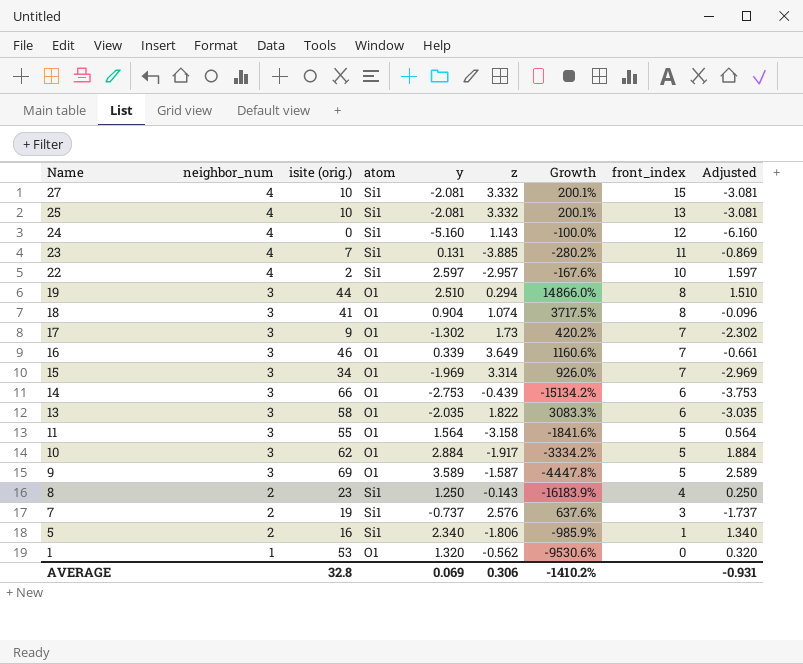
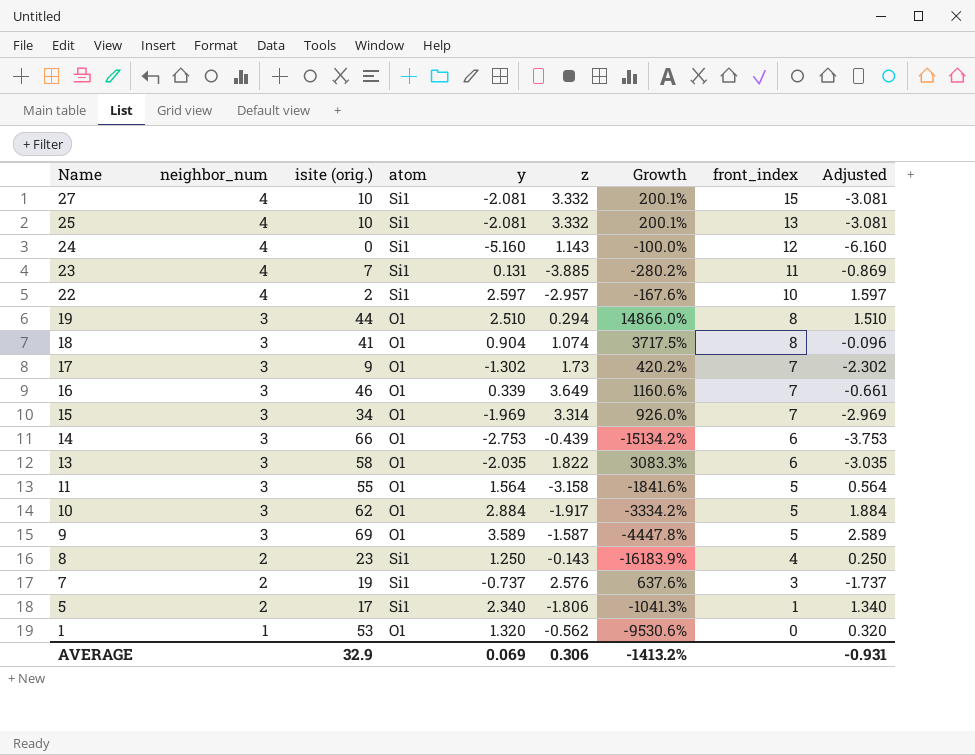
5 | isite (orig.): 16 -> 17
5 | Growth: -985.9% -> -1041.3%
AVERAGE | isite (orig.): 32.8 -> 32.9
AVERAGE | Growth: -1410.2% -> -1413.2%

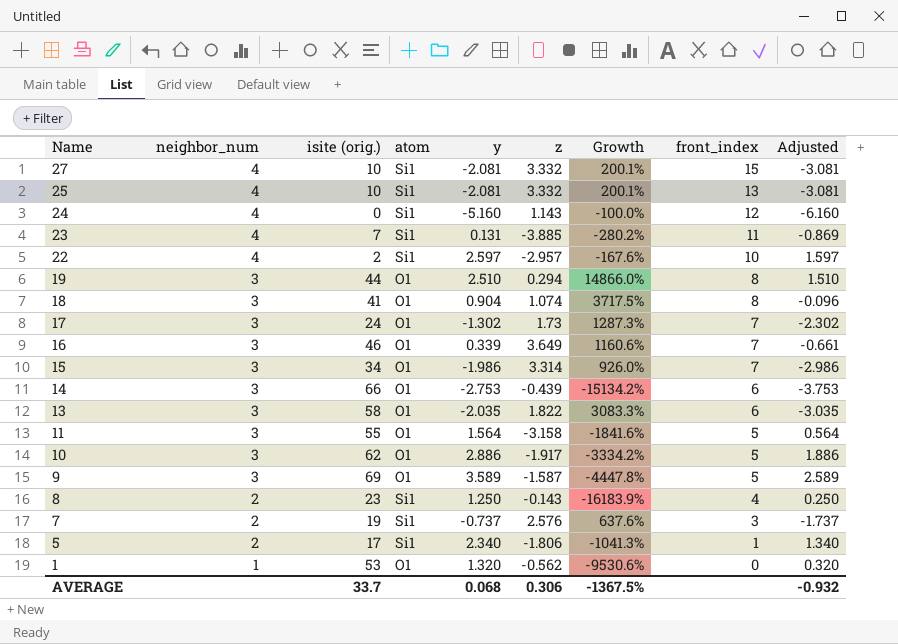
17 | isite (orig.): 9 -> 24
17 | Growth: 420.2% -> 1287.3%
15 | y: -1.969 -> -1.986
15 | Adjusted: -2.969 -> -2.986
10 | y: 2.884 -> 2.886
10 | Adjusted: 1.884 -> 1.886
AVERAGE | isite (orig.): 32.9 -> 33.7
AVERAGE | y: 0.069 -> 0.068
AVERAGE | Growth: -1413.2% -> -1367.5%
AVERAGE | Adjusted: -0.931 -> -0.932

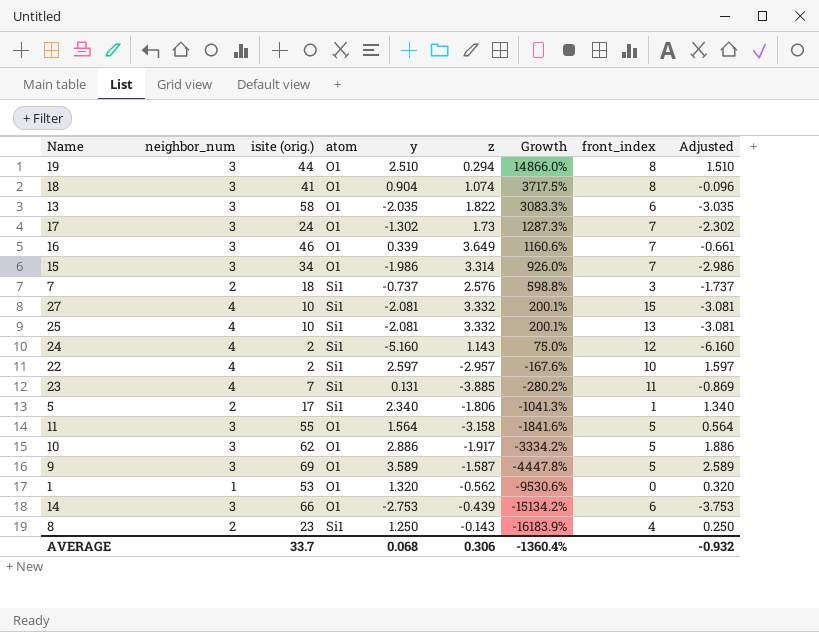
row order: Name descending -> Growth descending
7 | isite (orig.): 19 -> 18
7 | Growth: 637.6% -> 598.8%
24 | isite (orig.): 0 -> 2
24 | Growth: -100.0% -> 75.0%
AVERAGE | Growth: -1367.5% -> -1360.4%

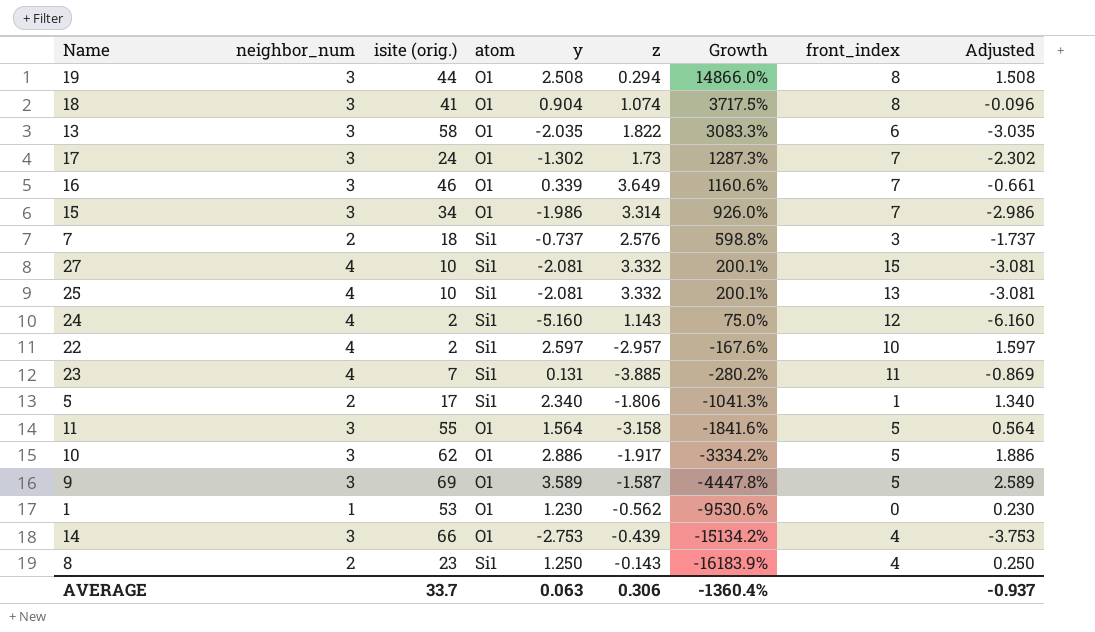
19 | y: 2.510 -> 2.508
19 | Adjusted: 1.510 -> 1.508
1 | y: 1.320 -> 1.230
1 | Adjusted: 0.320 -> 0.230
14 | front_index: 6 -> 4
AVERAGE | y: 0.068 -> 0.063
AVERAGE | Adjusted: -0.932 -> -0.937

